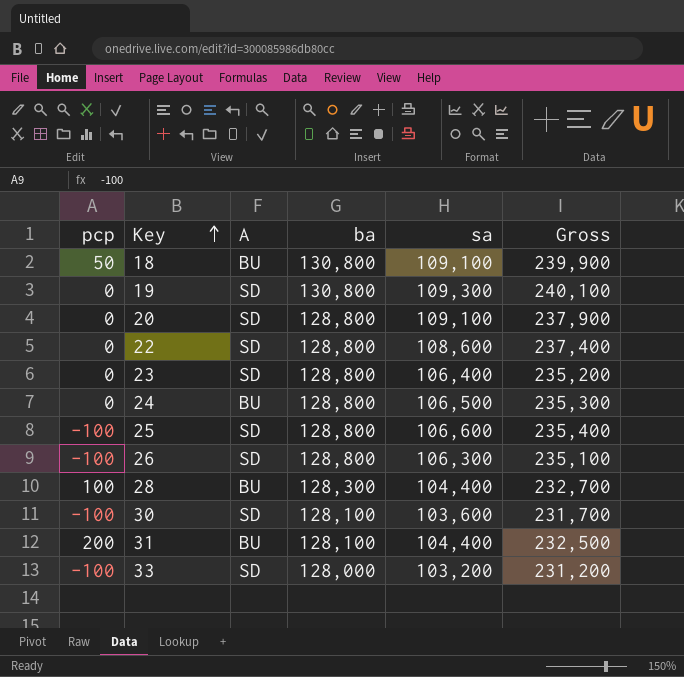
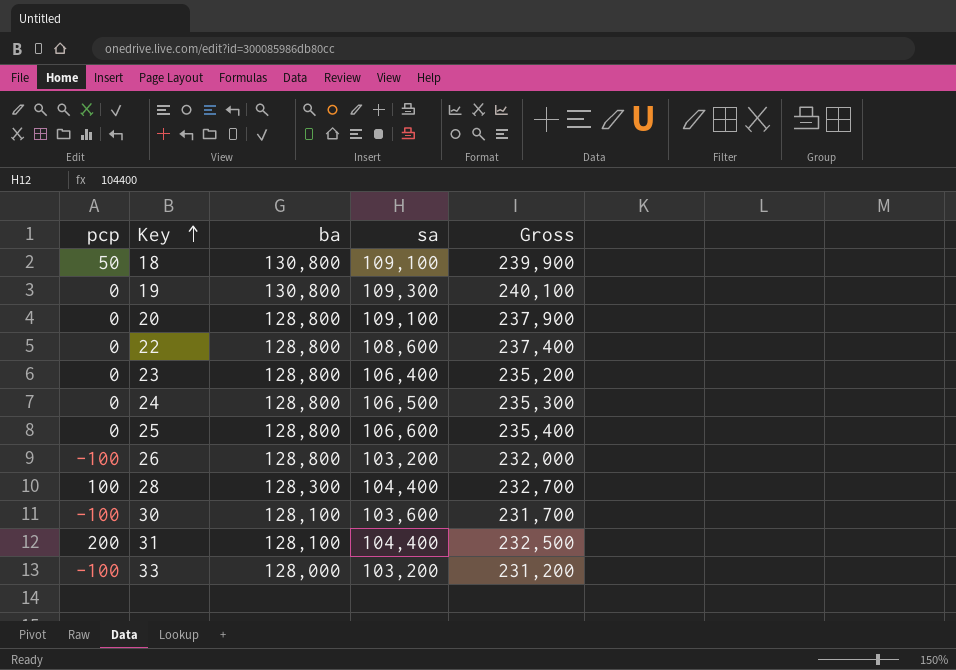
column A | position: 3 -> none
25 | pcp: -100 -> 0
26 | sa: 106,300 -> 103,200
26 | Gross: 235,100 -> 232,000

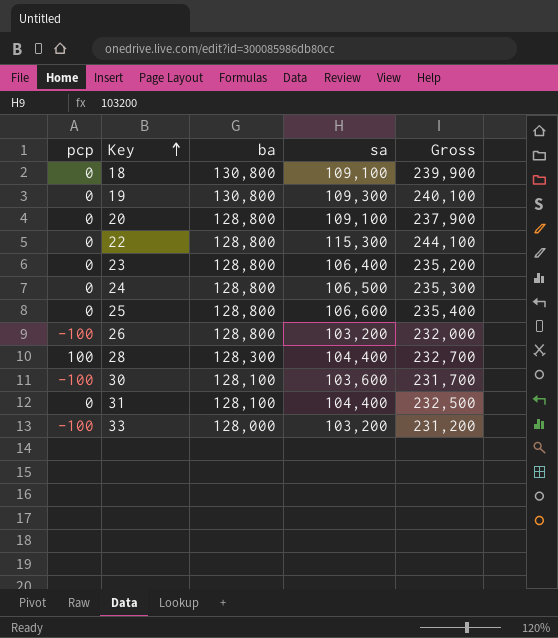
18 | pcp: 50 -> 0
22 | sa: 108,600 -> 115,300
22 | Gross: 237,400 -> 244,100
31 | pcp: 200 -> 0

